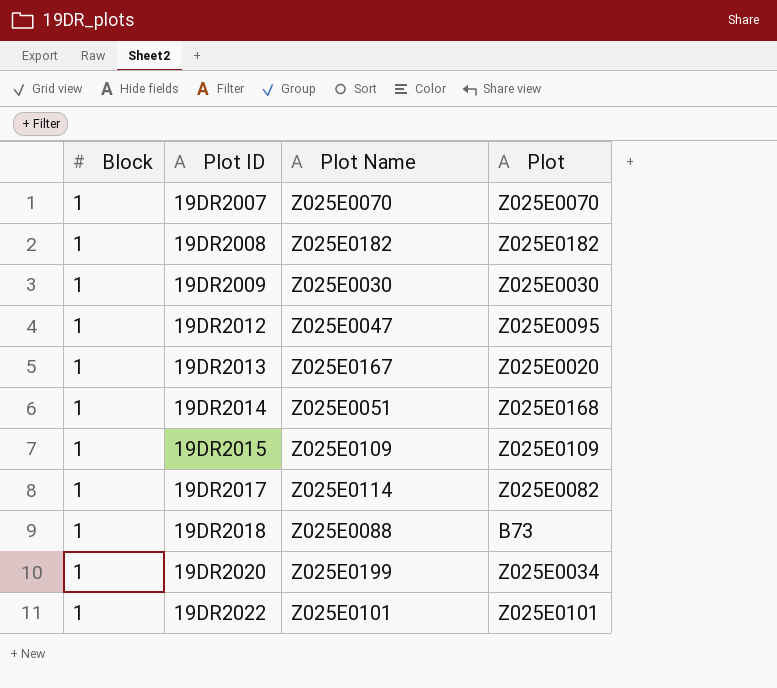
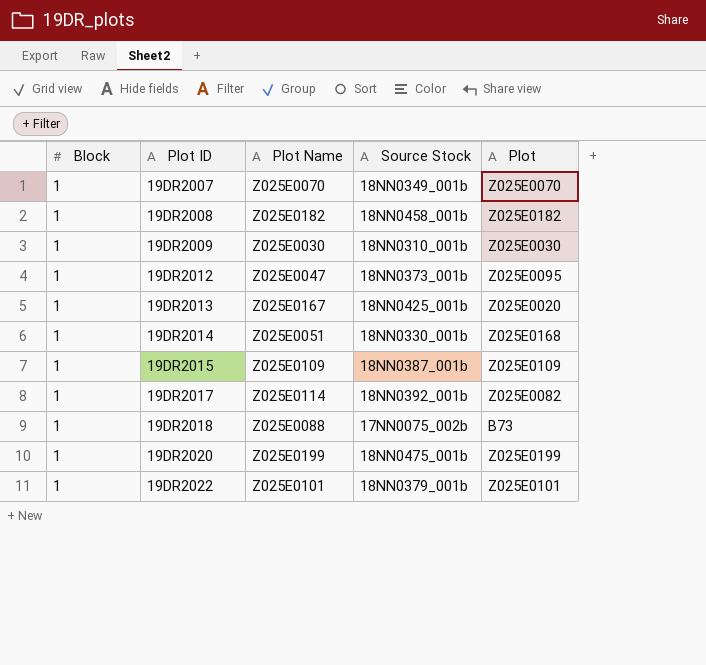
column Source Stock | position: none -> 4
19DR2020 | Plot: Z025E0034 -> Z025E0199

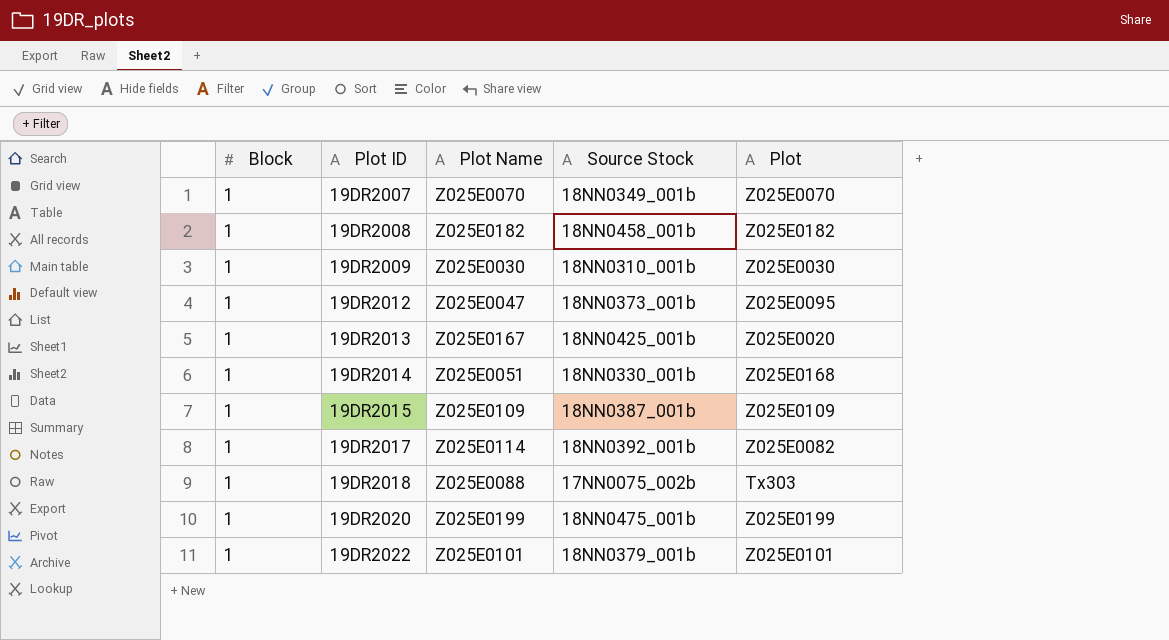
19DR2018 | Plot: B73 -> Tx303

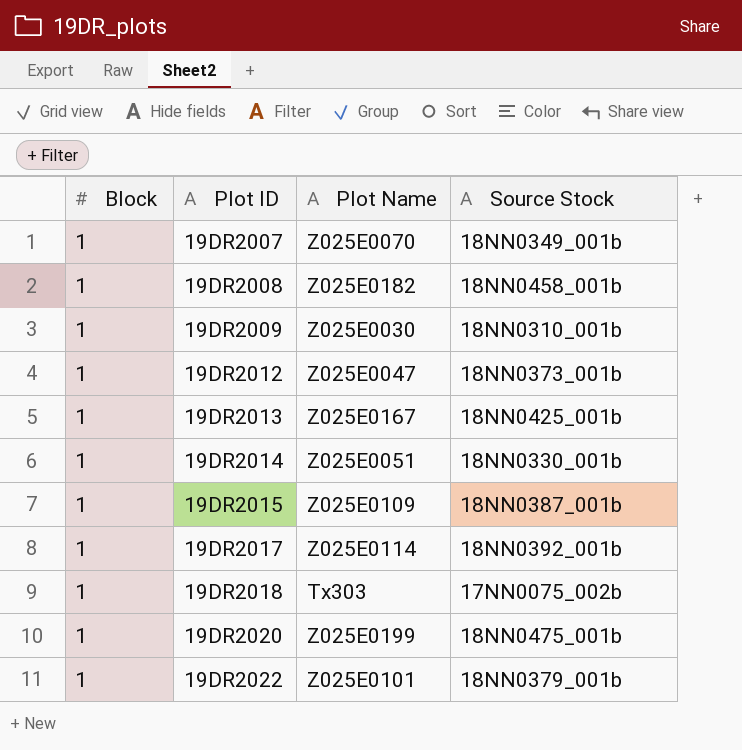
column Plot | position: 5 -> none
19DR2018 | Plot Name: Z025E0088 -> Tx303

